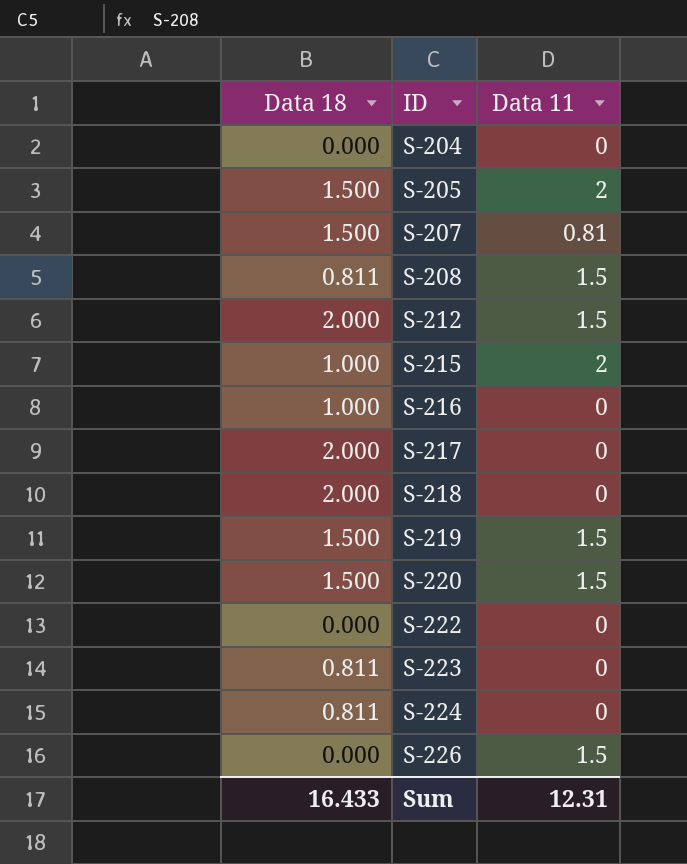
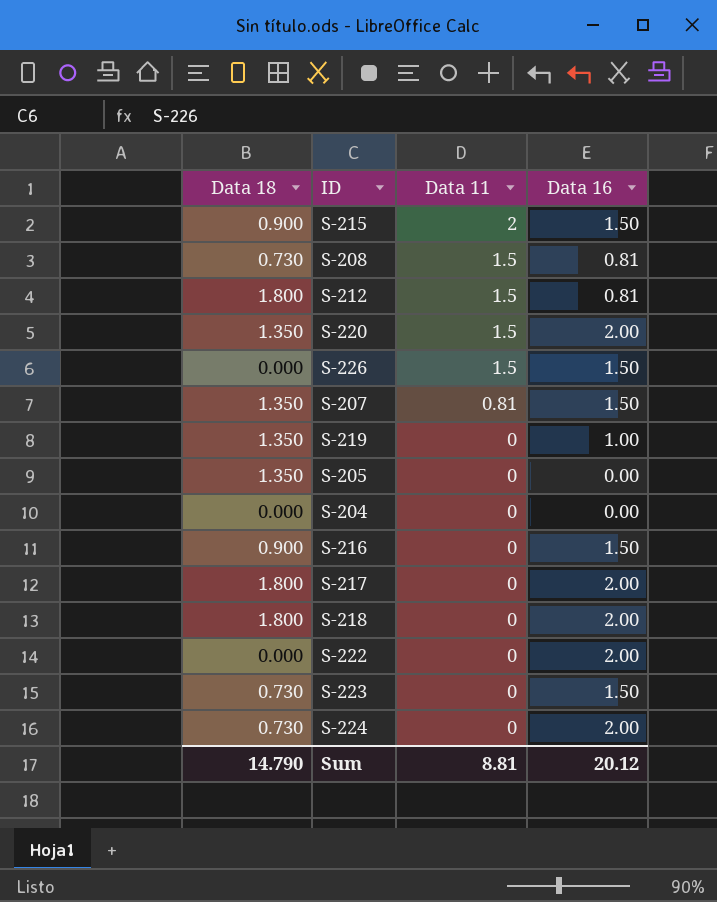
row order: ID ascending -> Data 11 descending
column Data 16 | position: none -> 4
S-215 | Data 18: 1.000 -> 0.900
S-208 | Data 18: 0.811 -> 0.730
S-212 | Data 18: 2.000 -> 1.800
S-220 | Data 18: 1.500 -> 1.350
S-207 | Data 18: 1.500 -> 1.350
S-219 | Data 18: 1.500 -> 1.350
S-219 | Data 11: 1.5 -> 0
S-205 | Data 18: 1.500 -> 1.350
S-205 | Data 11: 2 -> 0
S-216 | Data 18: 1.000 -> 0.900
S-217 | Data 18: 2.000 -> 1.800
S-218 | Data 18: 2.000 -> 1.800
S-223 | Data 18: 0.811 -> 0.730
S-224 | Data 18: 0.811 -> 0.730
Sum | Data 18: 16.433 -> 14.790
Sum | Data 11: 12.31 -> 8.81

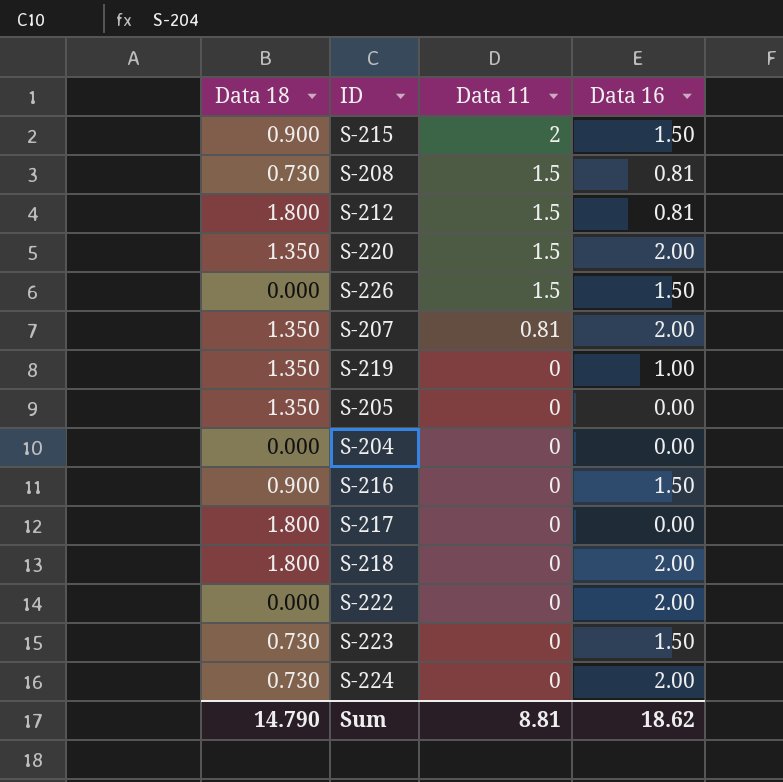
S-207 | Data 16: 1.50 -> 2.00
S-217 | Data 16: 2.00 -> 0.00
Sum | Data 16: 20.12 -> 18.62

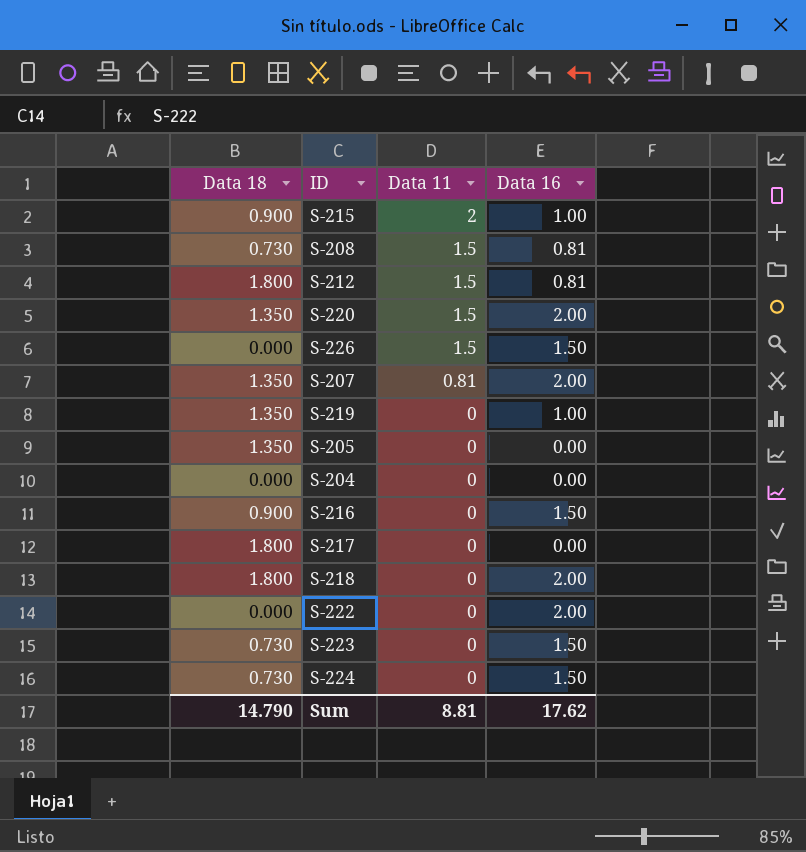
S-215 | Data 16: 1.50 -> 1.00
S-224 | Data 16: 2.00 -> 1.50
Sum | Data 16: 18.62 -> 17.62

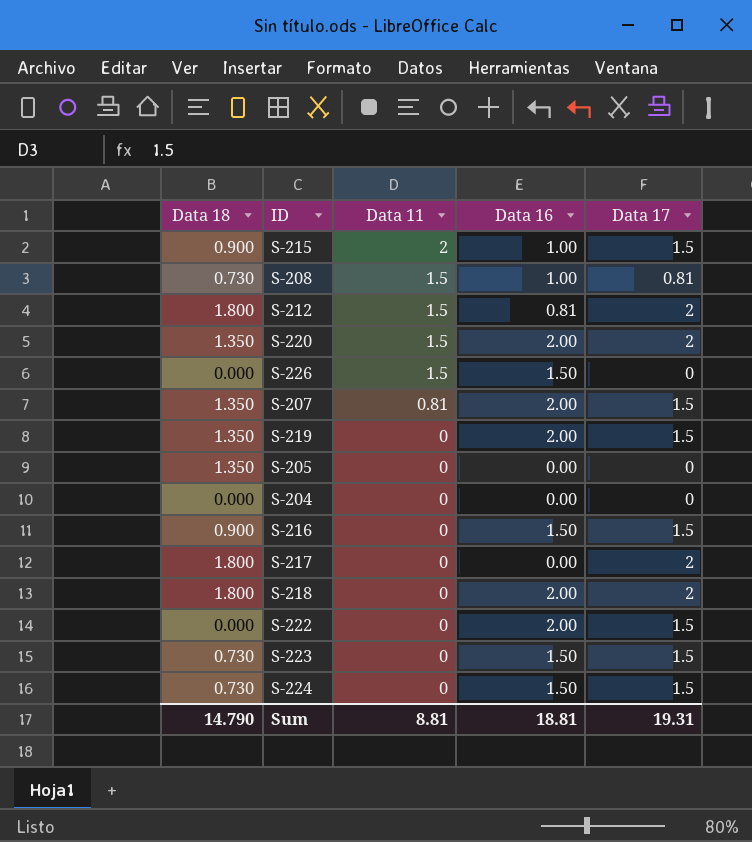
column Data 17 | position: none -> 5
S-208 | Data 16: 0.81 -> 1.00
S-219 | Data 16: 1.00 -> 2.00
Sum | Data 16: 17.62 -> 18.81

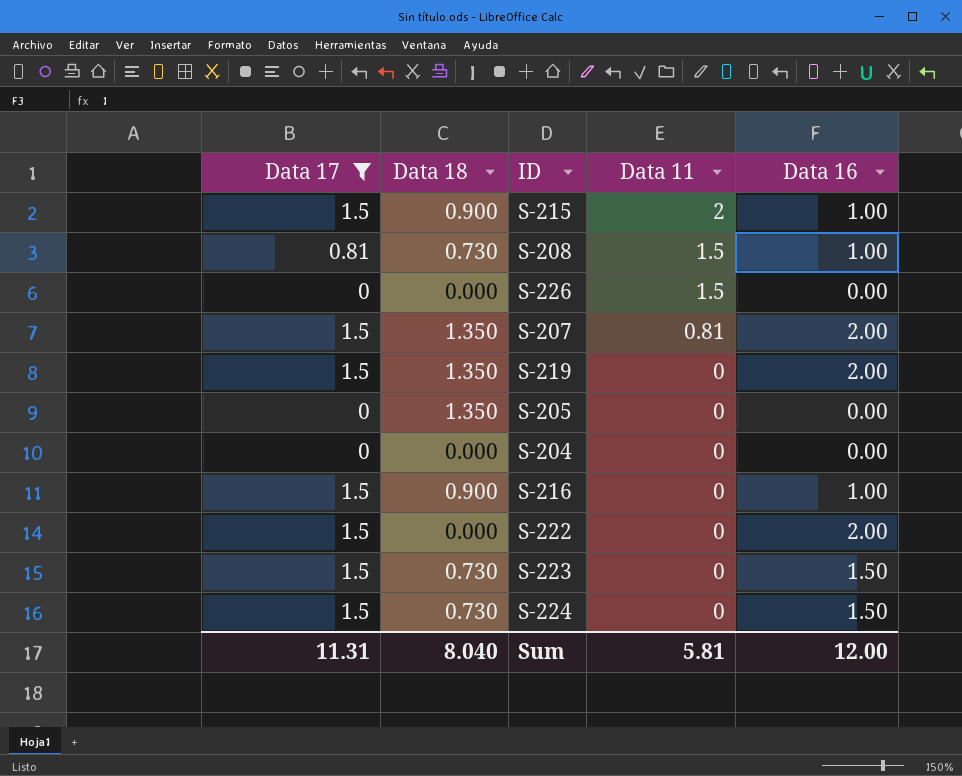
filter: none -> Data 17 != 2
column Data 17 | position: 5 -> 1
S-226 | Data 16: 1.50 -> 0.00
S-216 | Data 16: 1.50 -> 1.00
Sum | Data 17: 19.31 -> 11.31
Sum | Data 18: 14.790 -> 8.040
Sum | Data 11: 8.81 -> 5.81
Sum | Data 16: 18.81 -> 12.00

